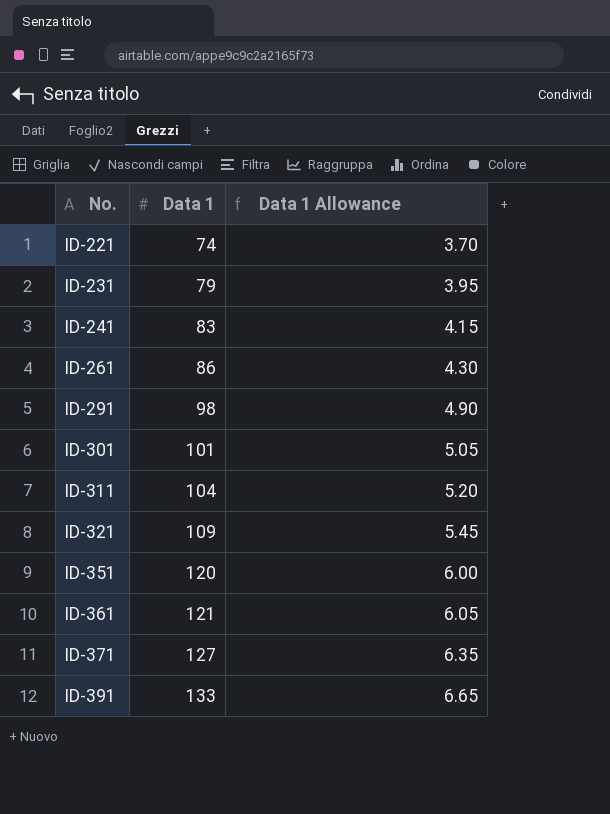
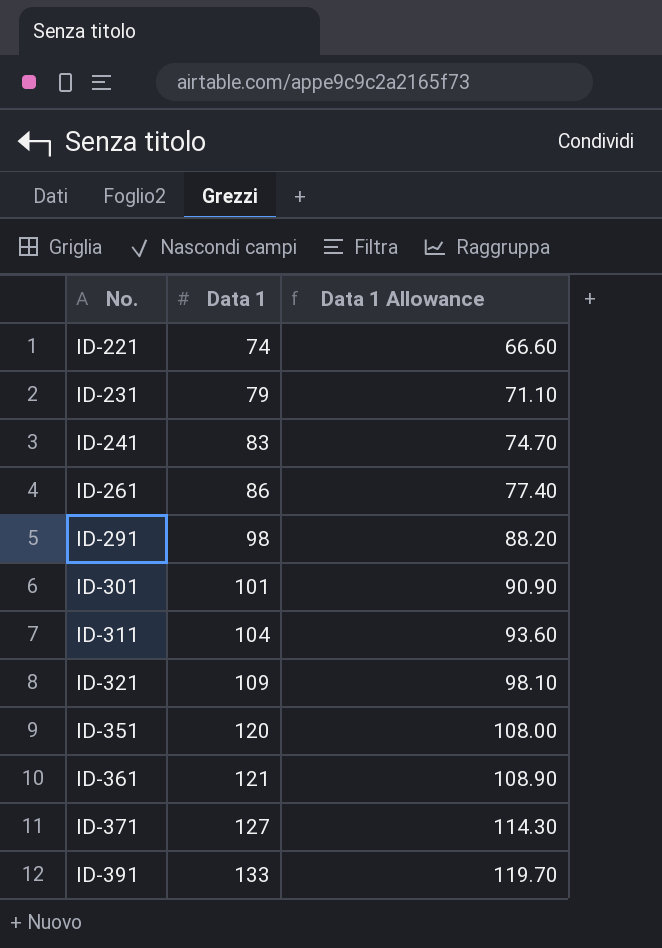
column Data 1 Allowance | formula: [Data 1] * 0.05 -> [Data 1] * 0.9

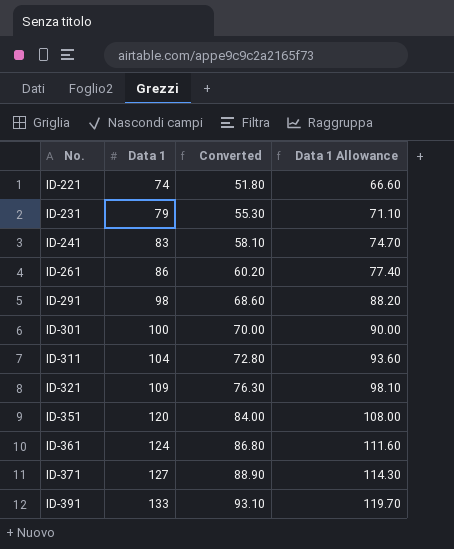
column Converted | formula: none -> [Data 1] * 0.7
ID-301 | Data 1: 101 -> 100
ID-301 | Data 1 Allowance: 90.90 -> 90.00
ID-361 | Data 1: 121 -> 124
ID-361 | Data 1 Allowance: 108.90 -> 111.60

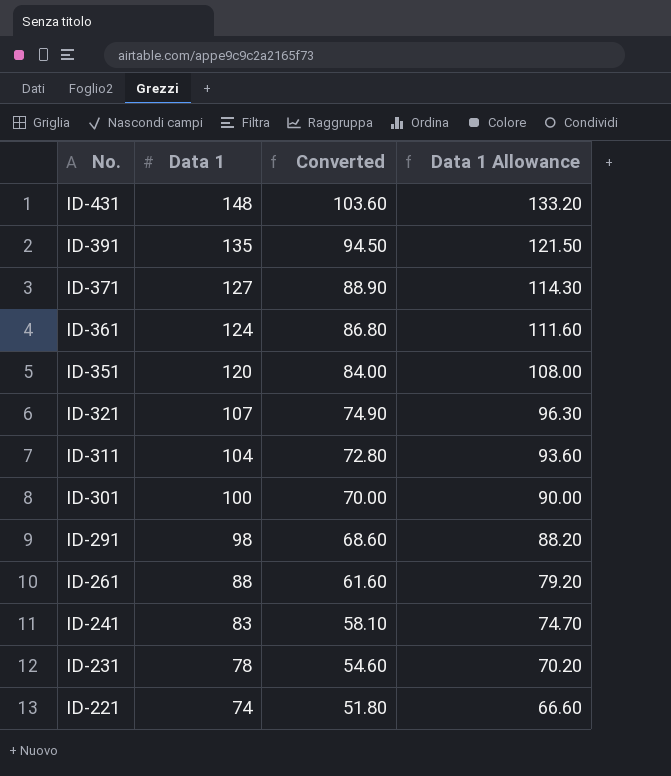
row order: No. ascending -> No. descending
row ID-431: none -> 148 | 103.60 | 133.20
ID-391 | Data 1: 133 -> 135
ID-391 | Converted: 93.10 -> 94.50
ID-391 | Data 1 Allowance: 119.70 -> 121.50
ID-321 | Data 1: 109 -> 107
ID-321 | Converted: 76.30 -> 74.90
ID-321 | Data 1 Allowance: 98.10 -> 96.30
ID-261 | Data 1: 86 -> 88
ID-261 | Converted: 60.20 -> 61.60
ID-261 | Data 1 Allowance: 77.40 -> 79.20
ID-231 | Data 1: 79 -> 78
ID-231 | Converted: 55.30 -> 54.60
ID-231 | Data 1 Allowance: 71.10 -> 70.20

